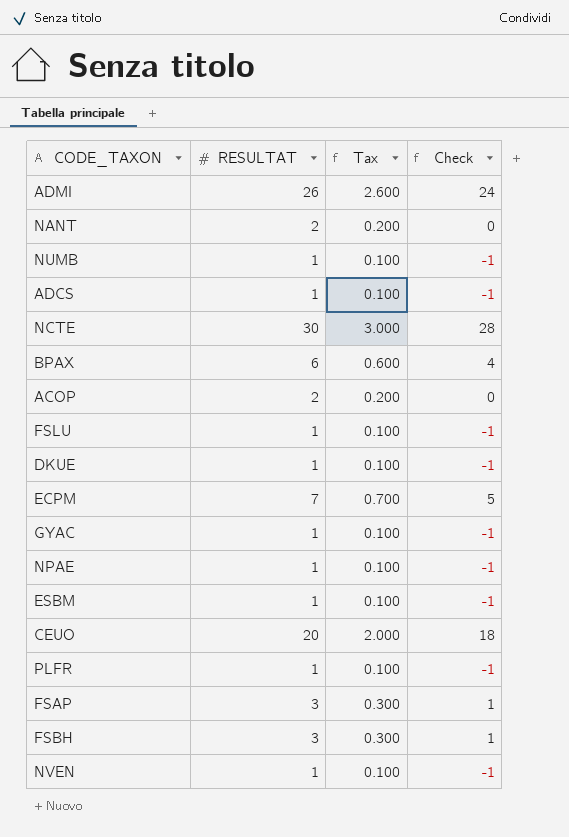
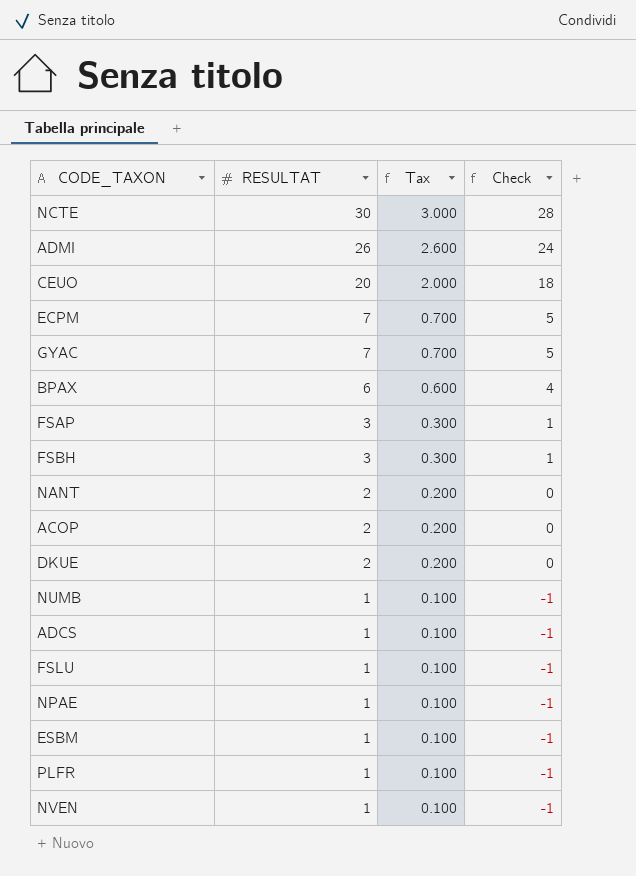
row order: none -> RESULTAT descending
GYAC | RESULTAT: 1 -> 7
GYAC | Tax: 0.100 -> 0.700
GYAC | Check: -1 -> 5
DKUE | RESULTAT: 1 -> 2
DKUE | Tax: 0.100 -> 0.200
DKUE | Check: -1 -> 0

